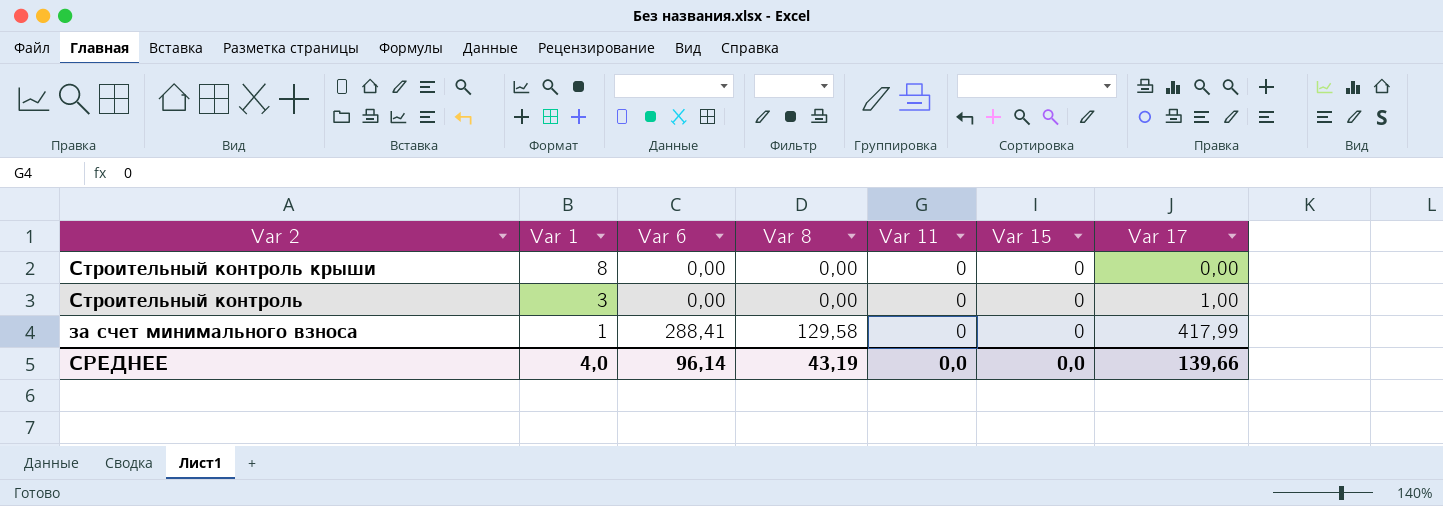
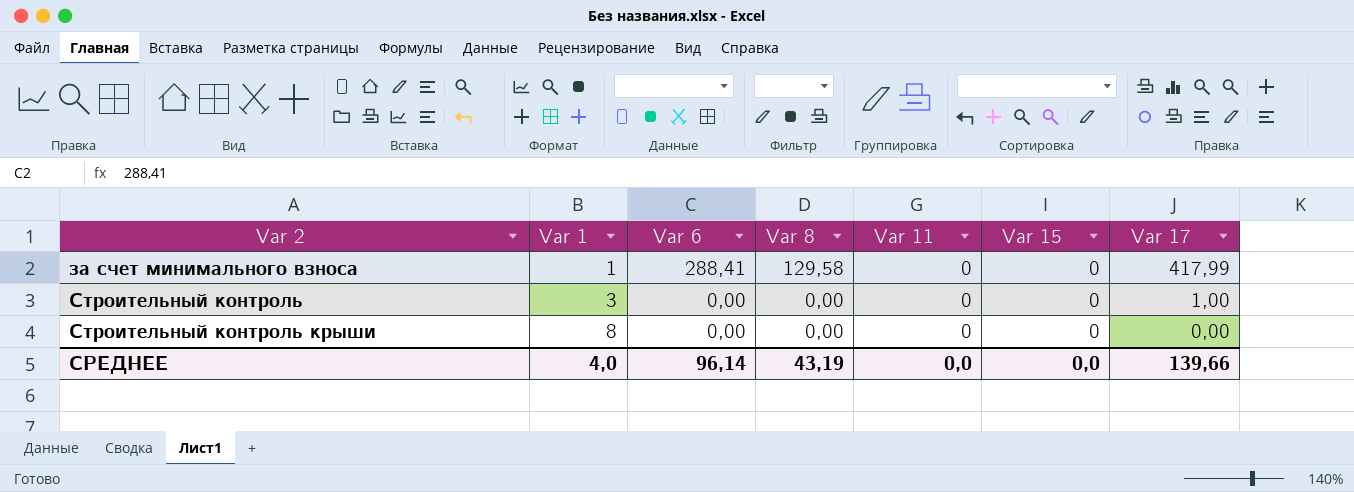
row order: Var 2 descending -> Var 2 ascending

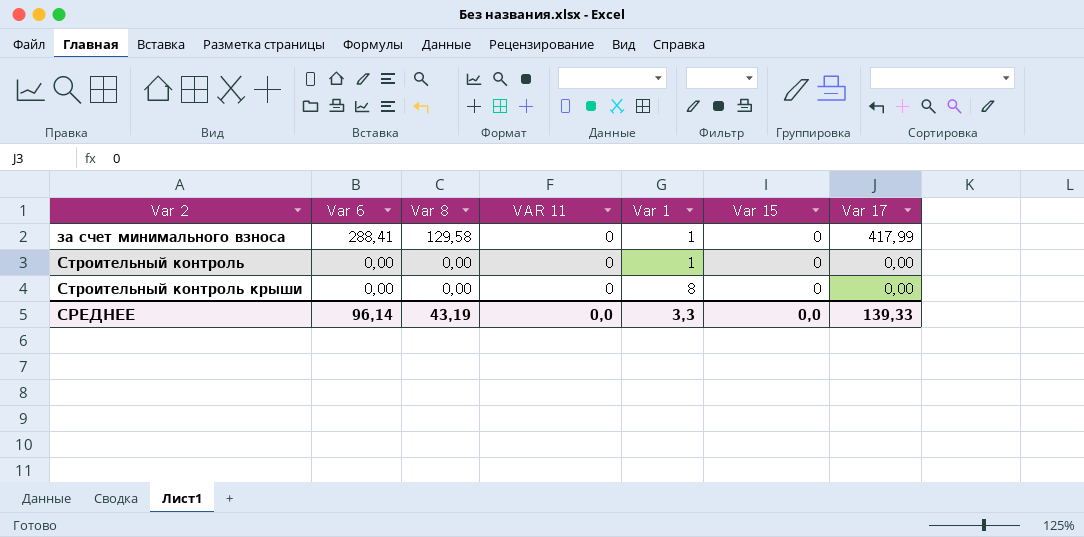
column name: Var 11 -> VAR 11
column Var 1 | position: 2 -> 5
Строительный контроль | Var 1: 3 -> 1
Строительный контроль | Var 17: 1,00 -> 0,00
СРЕДНЕЕ | Var 1: 4,0 -> 3,3
СРЕДНЕЕ | Var 17: 139,66 -> 139,33

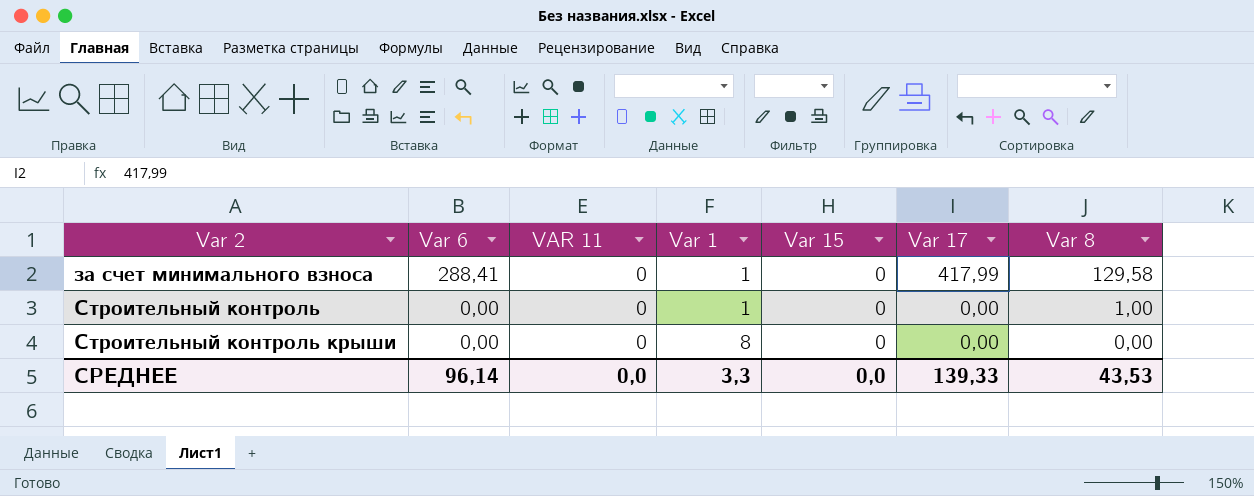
column Var 8 | position: 3 -> 7
Строительный контроль | Var 8: 0,00 -> 1,00
СРЕДНЕЕ | Var 8: 43,19 -> 43,53

